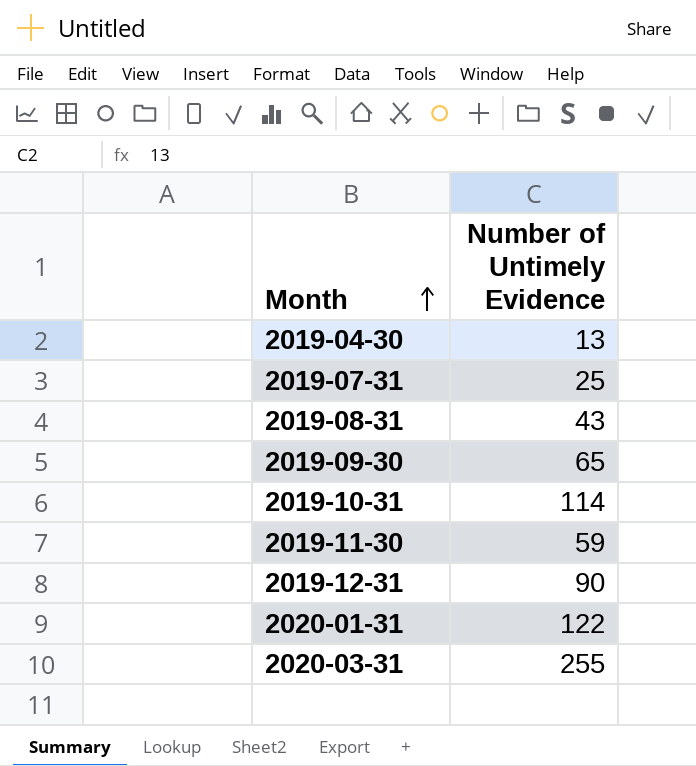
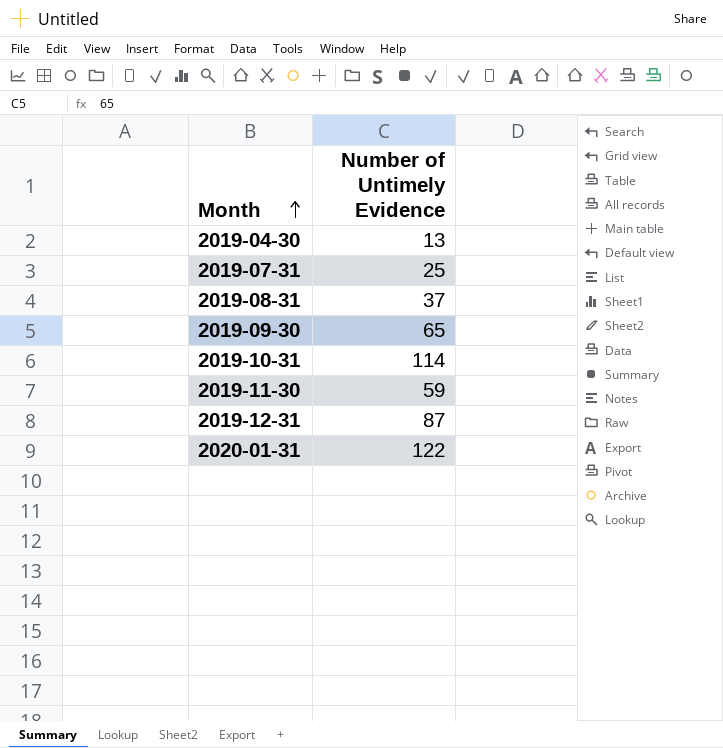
row 2020-03-31: 255 -> none
2019-08-31 | Number of Untimely Evidence: 43 -> 37
2019-12-31 | Number of Untimely Evidence: 90 -> 87

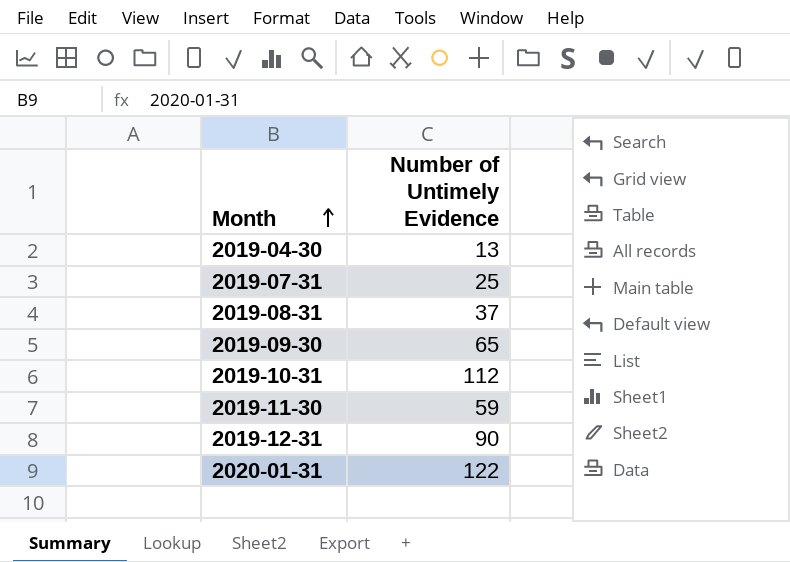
2019-10-31 | Number of Untimely Evidence: 114 -> 112
2019-12-31 | Number of Untimely Evidence: 87 -> 90

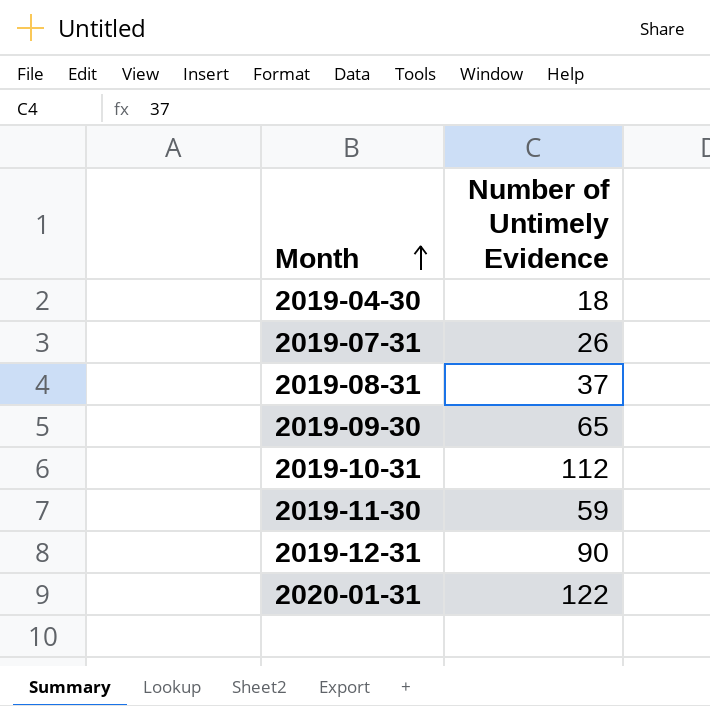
2019-04-30 | Number of Untimely Evidence: 13 -> 18
2019-07-31 | Number of Untimely Evidence: 25 -> 26

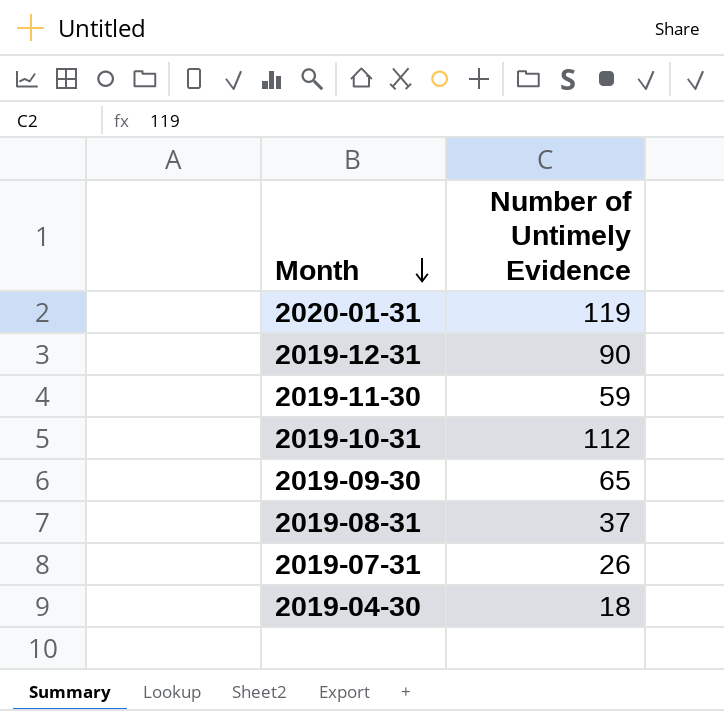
row order: Month ascending -> Month descending
2020-01-31 | Number of Untimely Evidence: 122 -> 119

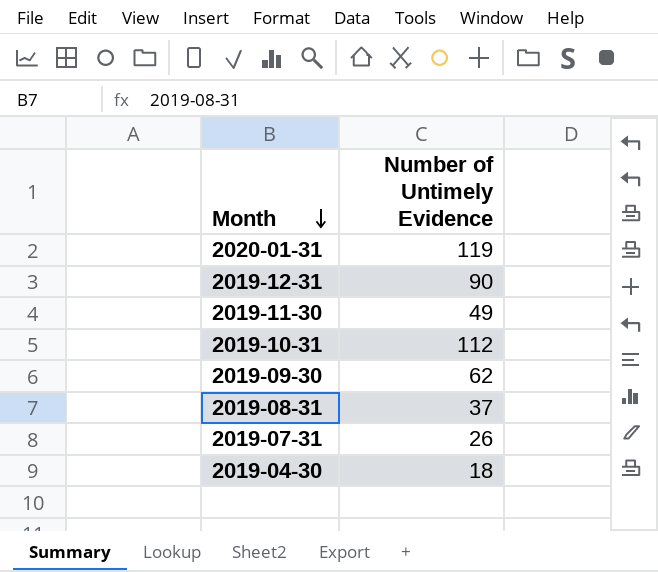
2019-11-30 | Number of Untimely Evidence: 59 -> 49
2019-09-30 | Number of Untimely Evidence: 65 -> 62

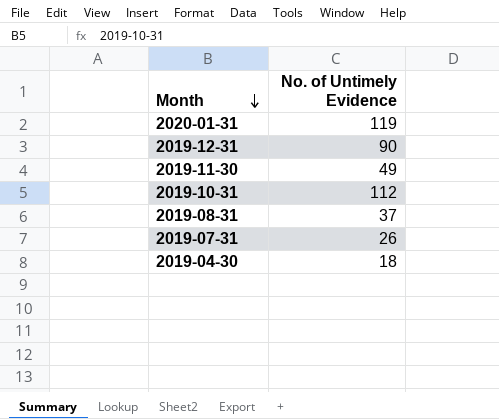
column name: Number of Untimely Evidence -> No. of Untimely Evidence
row 2019-09-30: 62 -> none

